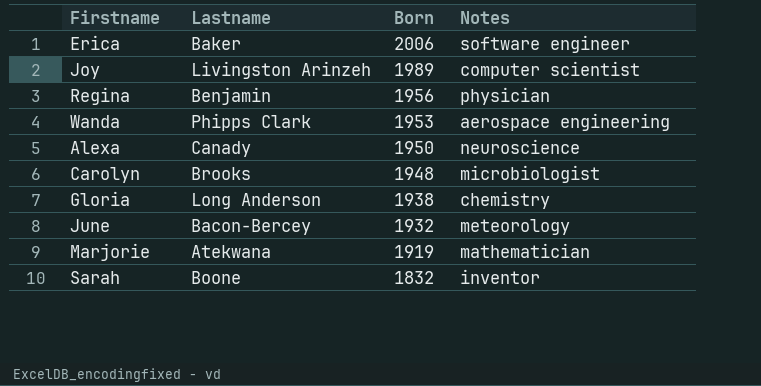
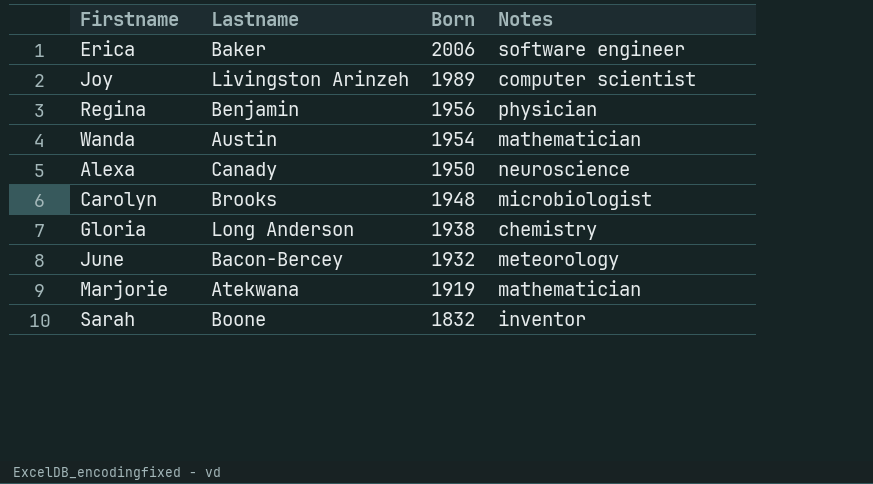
Wanda | Lastname: Phipps Clark -> Austin
Wanda | Born: 1953 -> 1954
Wanda | Notes: aerospace engineering -> mathematician

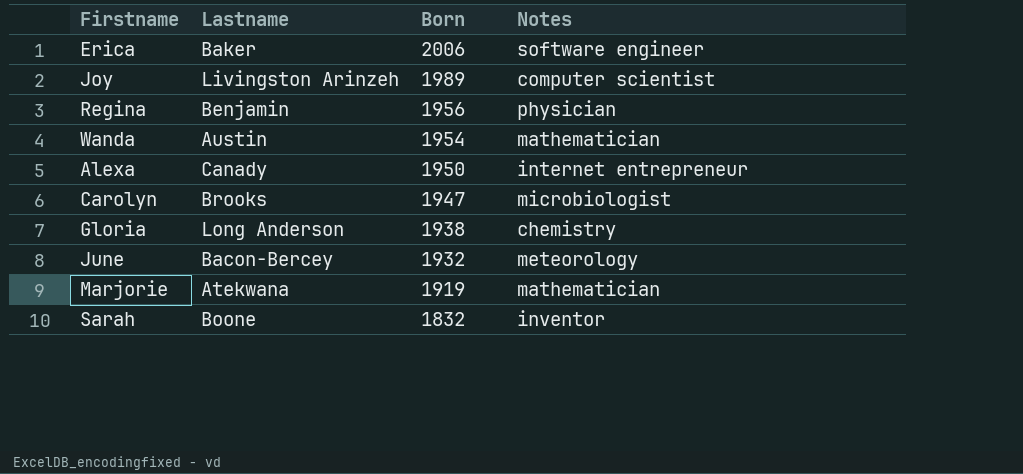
Alexa | Notes: neuroscience -> internet entrepreneur
Carolyn | Born: 1948 -> 1947

